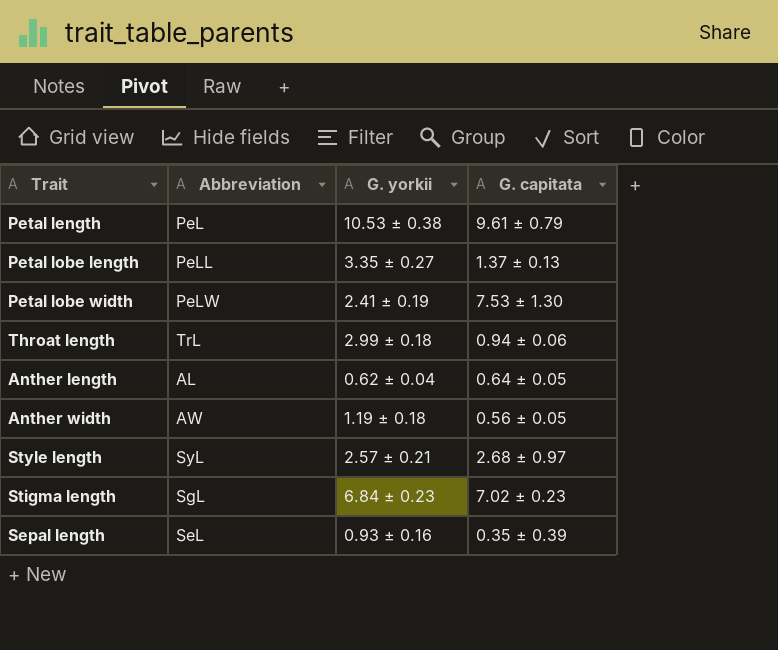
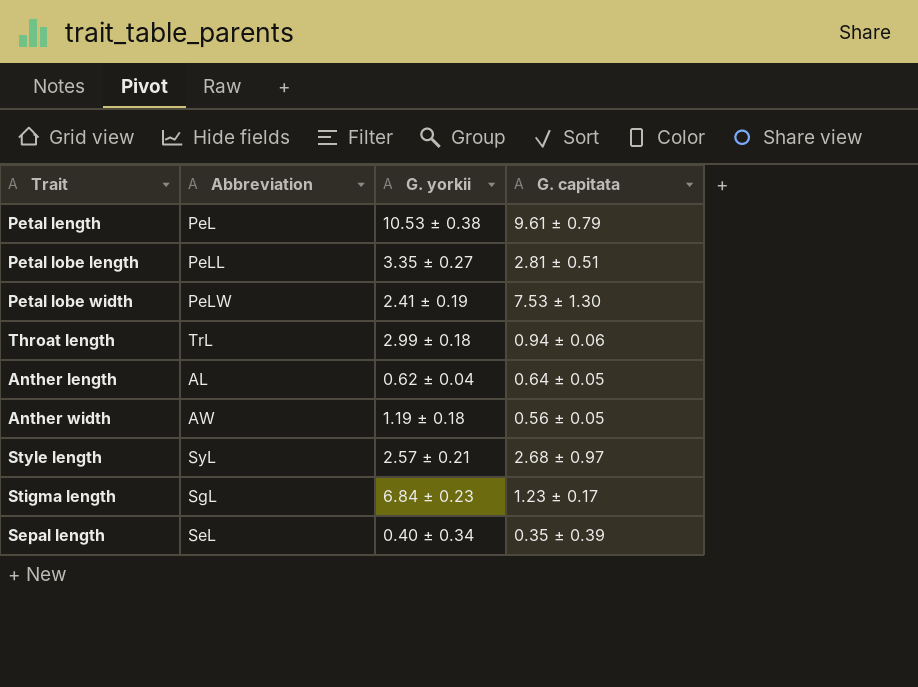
Petal lobe length | G. capitata: 1.37 ± 0.13 -> 2.81 ± 0.51
Stigma length | G. capitata: 7.02 ± 0.23 -> 1.23 ± 0.17
Sepal length | G. yorkii: 0.93 ± 0.16 -> 0.40 ± 0.34

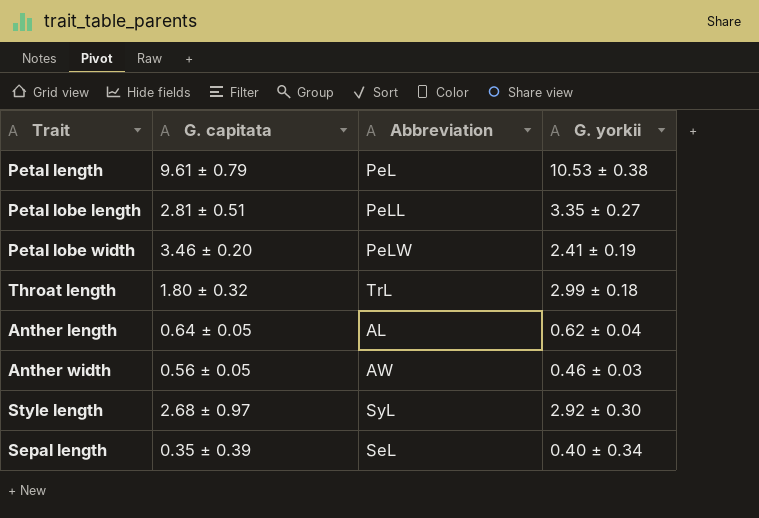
column G. capitata | position: 4 -> 2
row Stigma length: SgL | 6.84 ± 0.23 | 1.23 ± 0.17 -> none
Petal lobe width | G. capitata: 7.53 ± 1.30 -> 3.46 ± 0.20
Throat length | G. capitata: 0.94 ± 0.06 -> 1.80 ± 0.32
Anther width | G. yorkii: 1.19 ± 0.18 -> 0.46 ± 0.03
Style length | G. yorkii: 2.57 ± 0.21 -> 2.92 ± 0.30

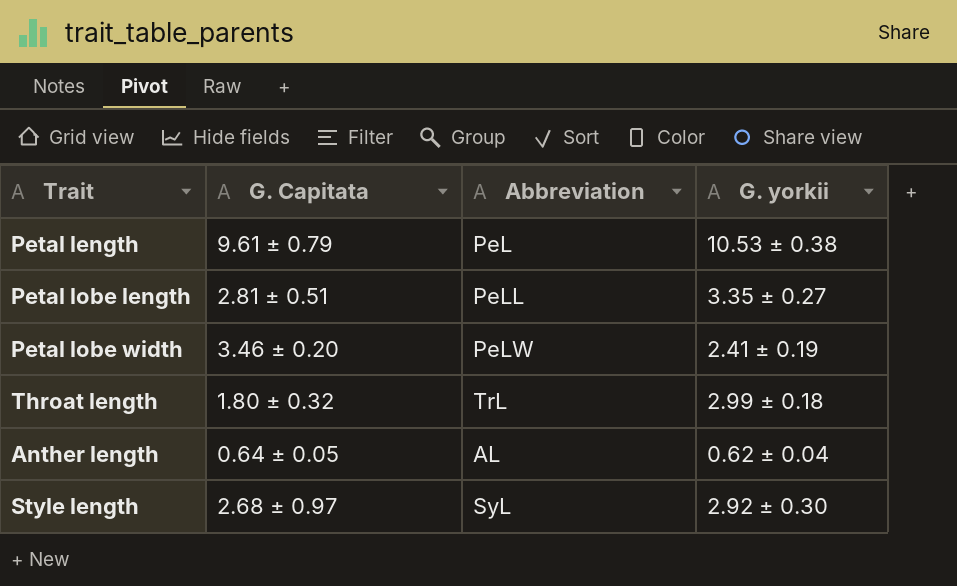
column name: G. capitata -> G. Capitata
row Anther width: 0.56 ± 0.05 | AW | 0.46 ± 0.03 -> none
row Sepal length: 0.35 ± 0.39 | SeL | 0.40 ± 0.34 -> none

